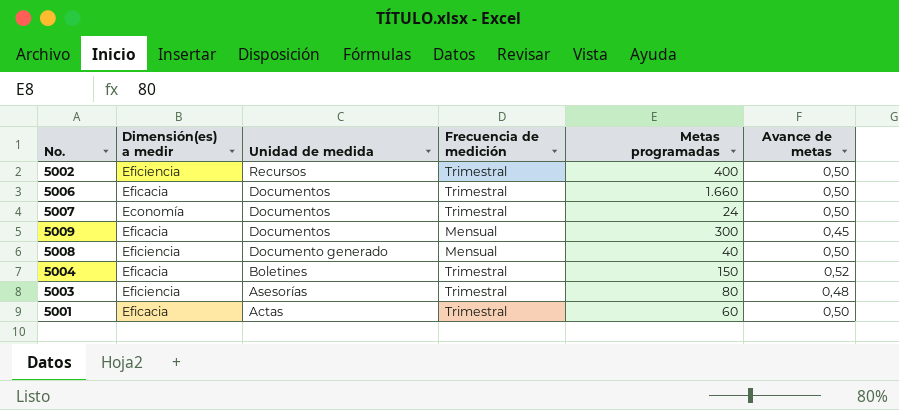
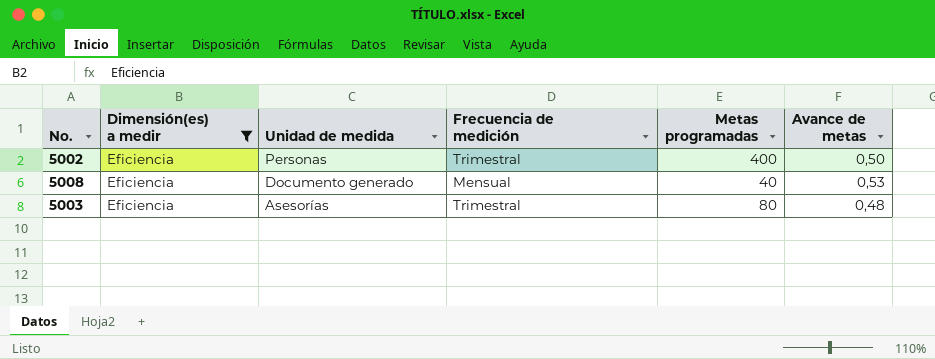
filter: none -> Dimensión(es) a medir = Eficiencia
5002 | Unidad de medida: Recursos -> Personas
5008 | Avance de metas: 0,50 -> 0,53

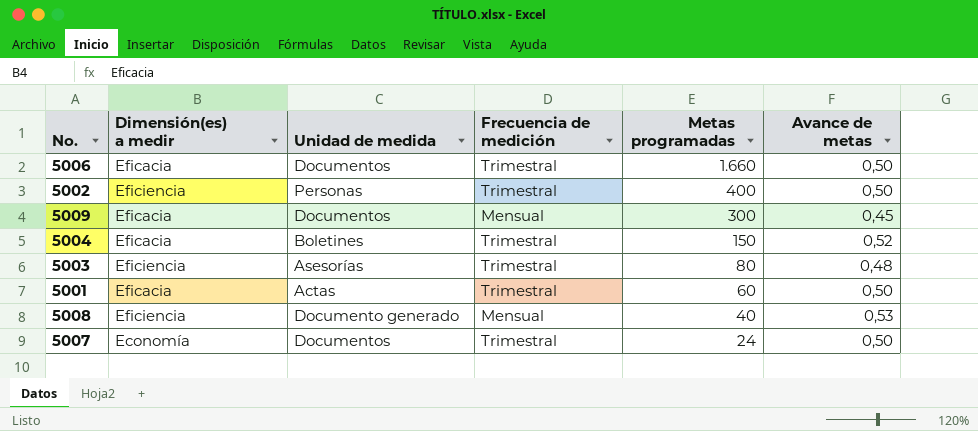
filter: Dimensión(es) a medir = Eficiencia -> none
row order: Unidad de medida descending -> Metas programadas descending

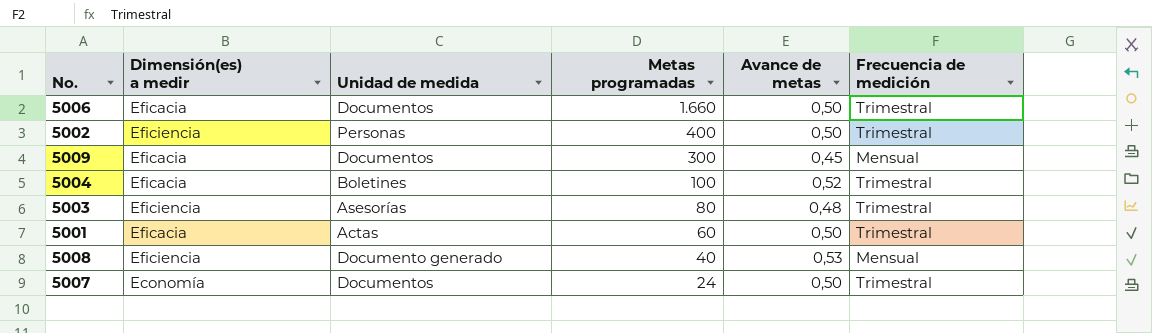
column Frecuencia de medición | position: 4 -> 6
5004 | Metas programadas: 150 -> 100

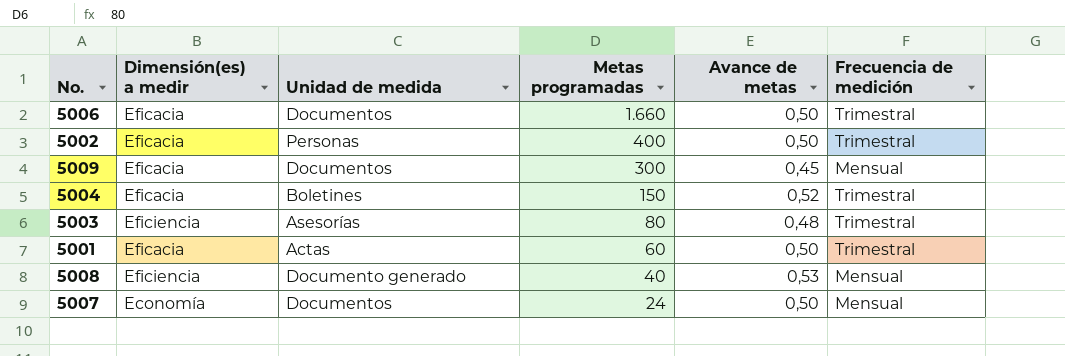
5002 | Dimensión(es) a medir: Eficiencia -> Eficacia
5004 | Metas programadas: 100 -> 150
5007 | Frecuencia de medición: Trimestral -> Mensual

